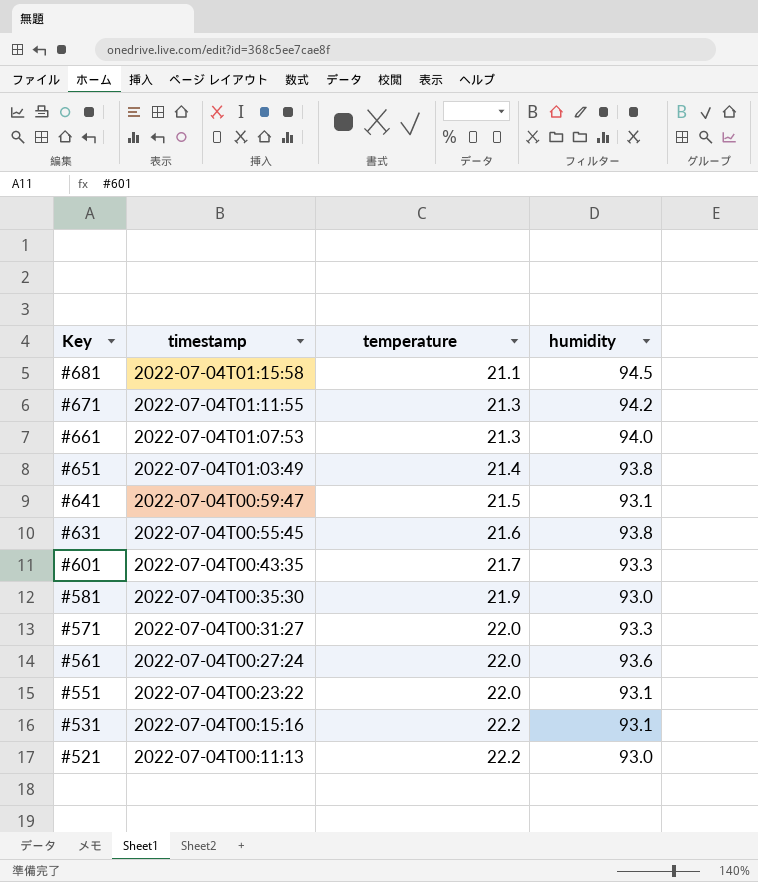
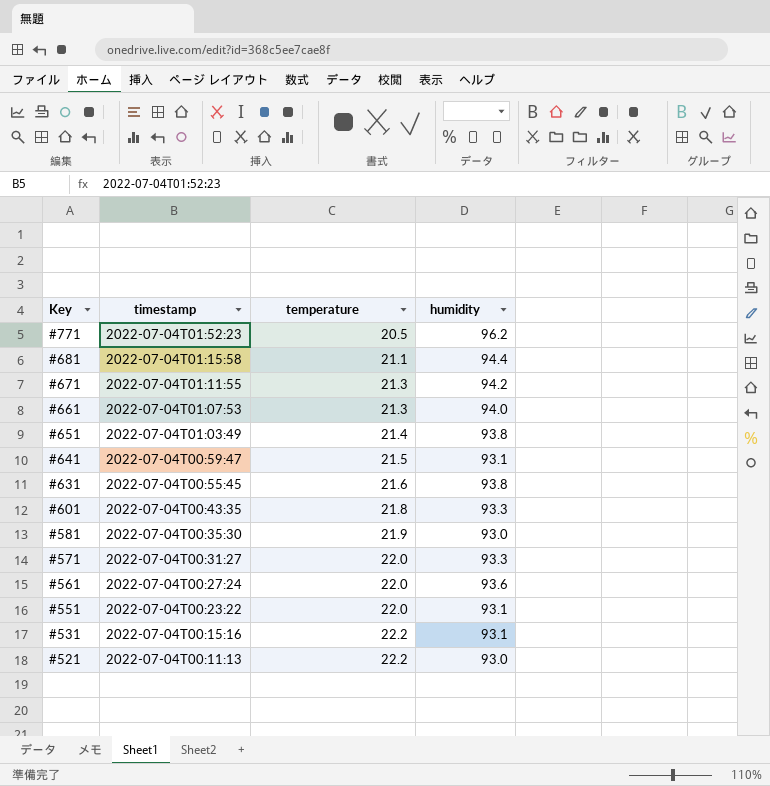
row #771: none -> 2022-07-04T01:52:23 | 20.5 | 96.2
#681 | humidity: 94.5 -> 94.4
#601 | temperature: 21.7 -> 21.8

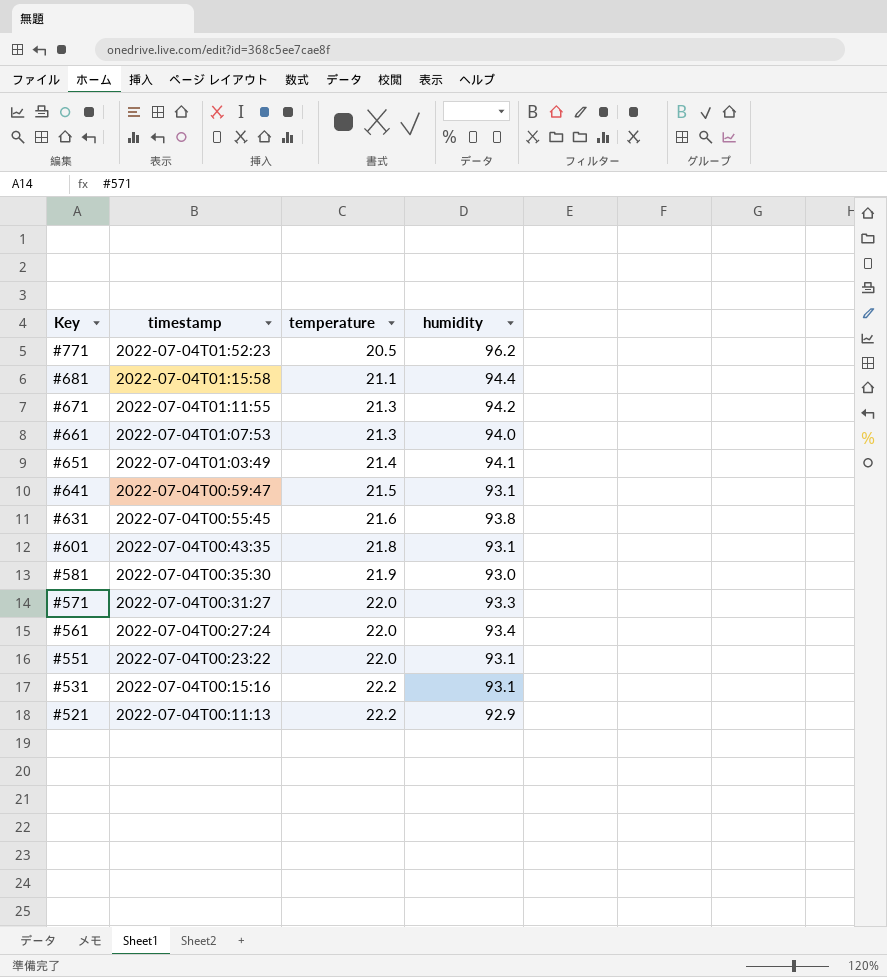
#651 | humidity: 93.8 -> 94.1
#601 | humidity: 93.3 -> 93.1
#561 | humidity: 93.6 -> 93.4
#521 | humidity: 93.0 -> 92.9

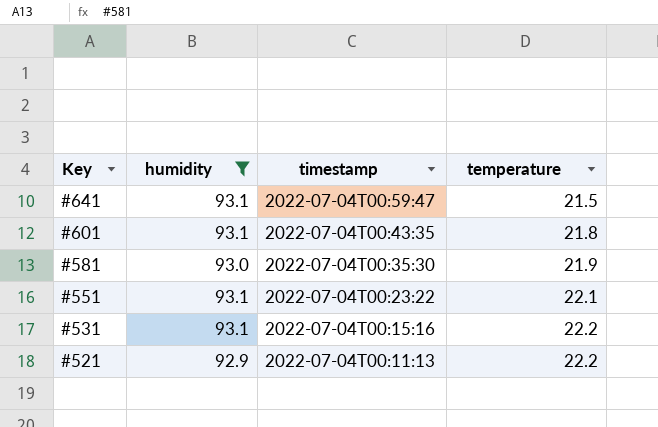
filter: none -> humidity <= 93.1
column humidity | position: 4 -> 2
#551 | temperature: 22.0 -> 22.1

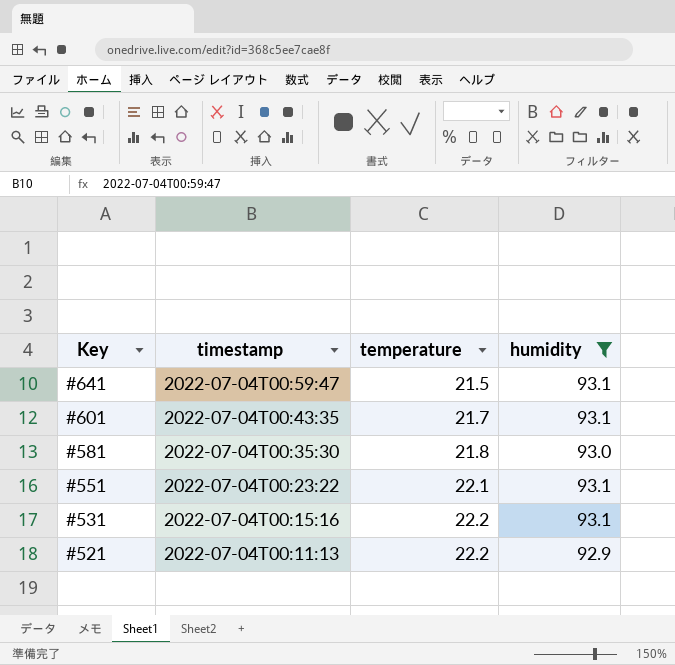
column humidity | position: 2 -> 4
#601 | temperature: 21.8 -> 21.7
#581 | temperature: 21.9 -> 21.8

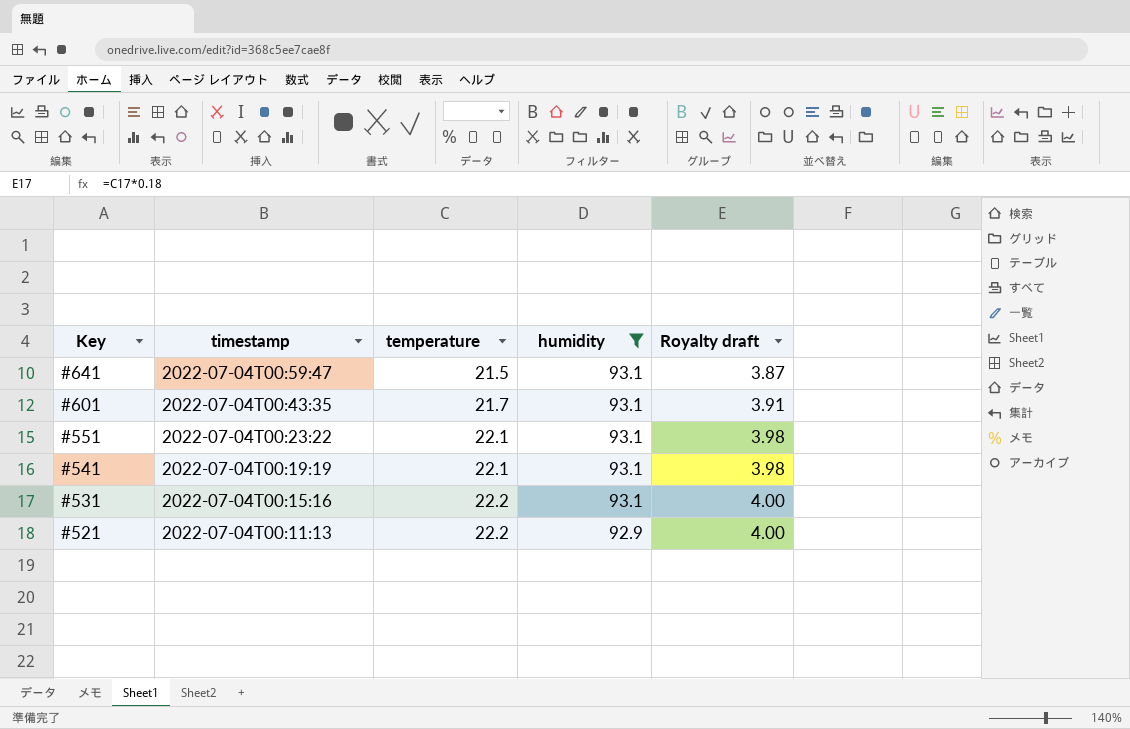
column Royalty draft | formula: none -> [temperature] * 0.18
row #581: 2022-07-04T00:35:30 | 21.8 | 93.0 -> none
row #541: none -> 2022-07-04T00:19:19 | 22.1 | 93.1 | 3.98

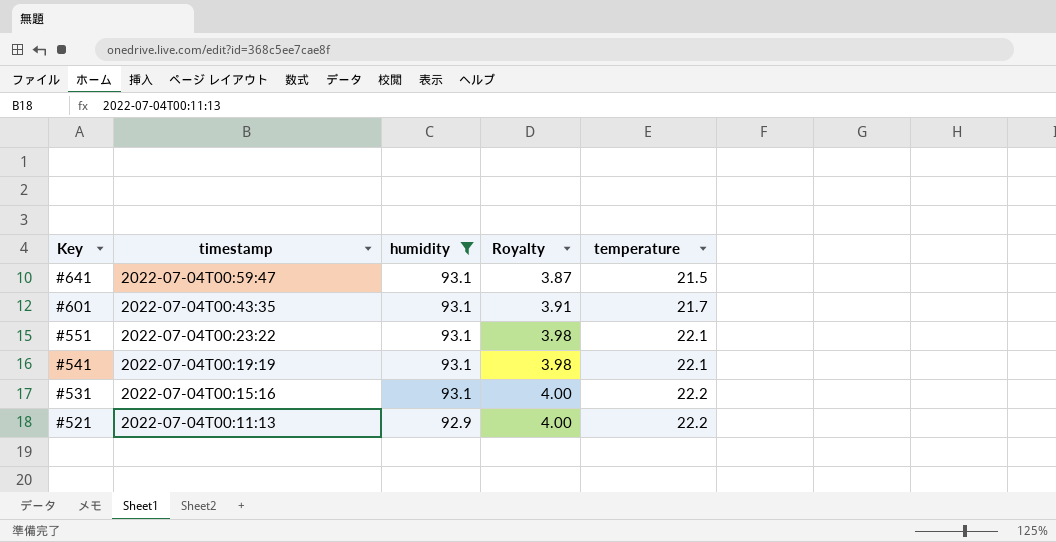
column name: Royalty draft -> Royalty
column temperature | position: 3 -> 5

